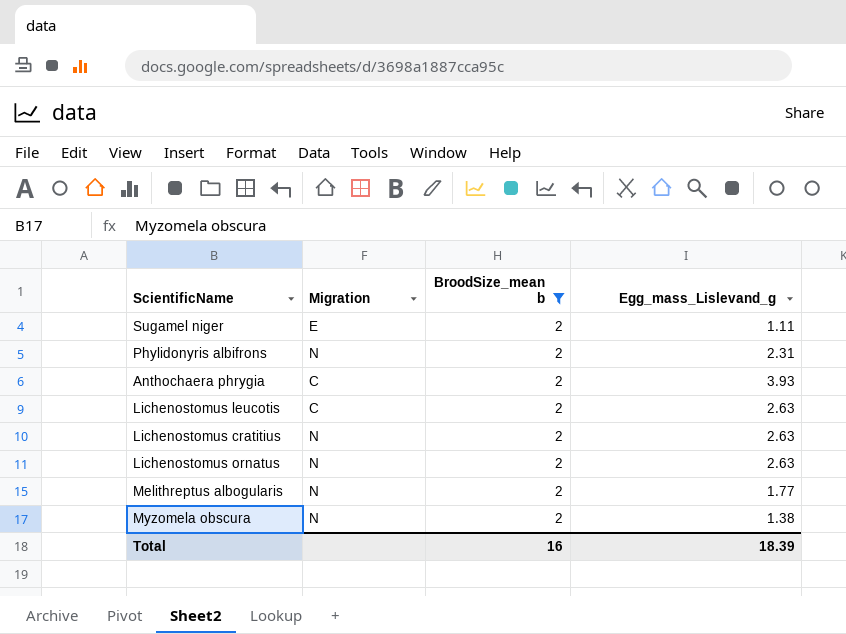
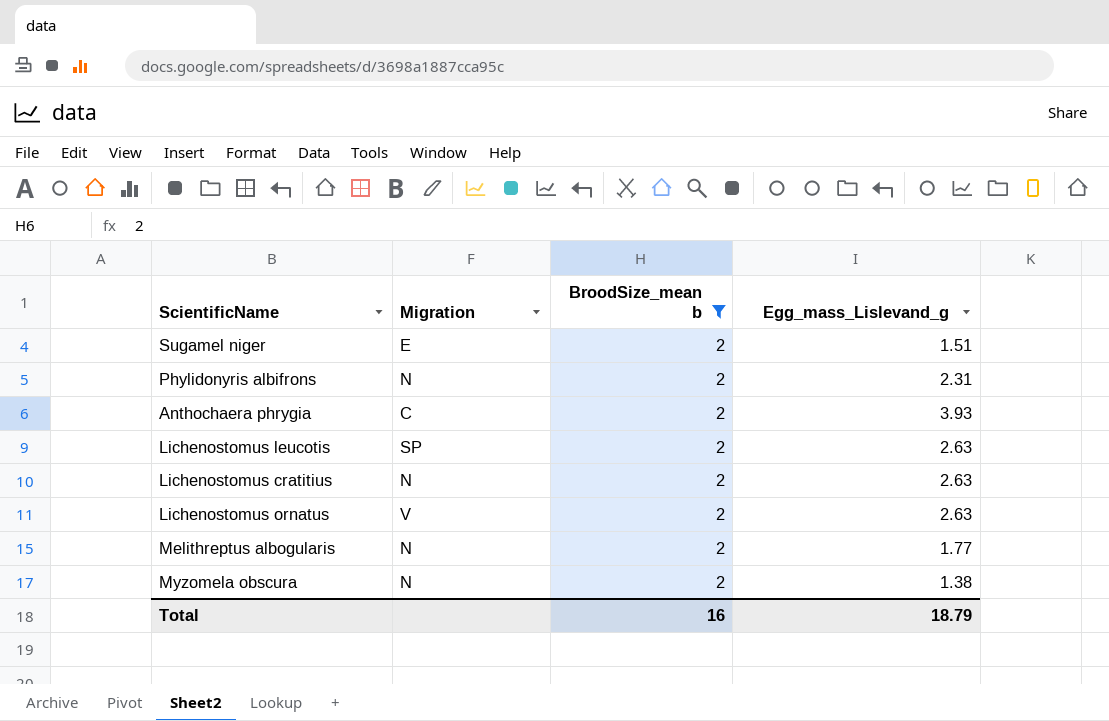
Sugamel niger | Egg_mass_Lislevand_g: 1.11 -> 1.51
Lichenostomus leucotis | Migration: C -> SP
Lichenostomus ornatus | Migration: N -> V
Total | Egg_mass_Lislevand_g: 18.39 -> 18.79

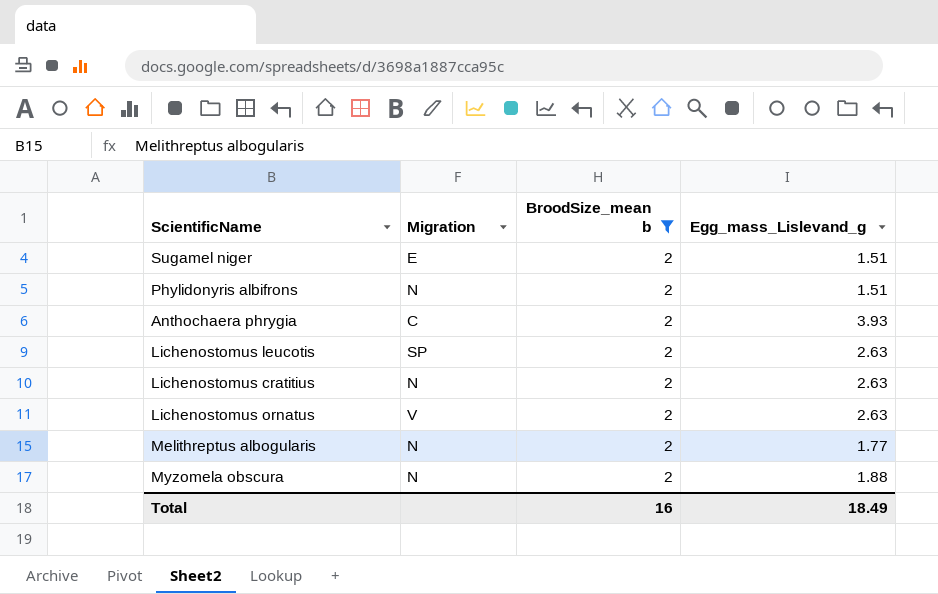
Phylidonyris albifrons | Egg_mass_Lislevand_g: 2.31 -> 1.51
Myzomela obscura | Egg_mass_Lislevand_g: 1.38 -> 1.88
Total | Egg_mass_Lislevand_g: 18.79 -> 18.49

